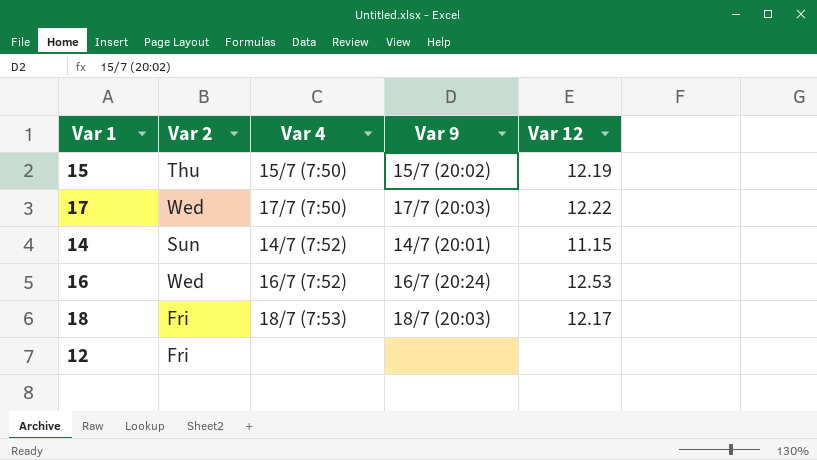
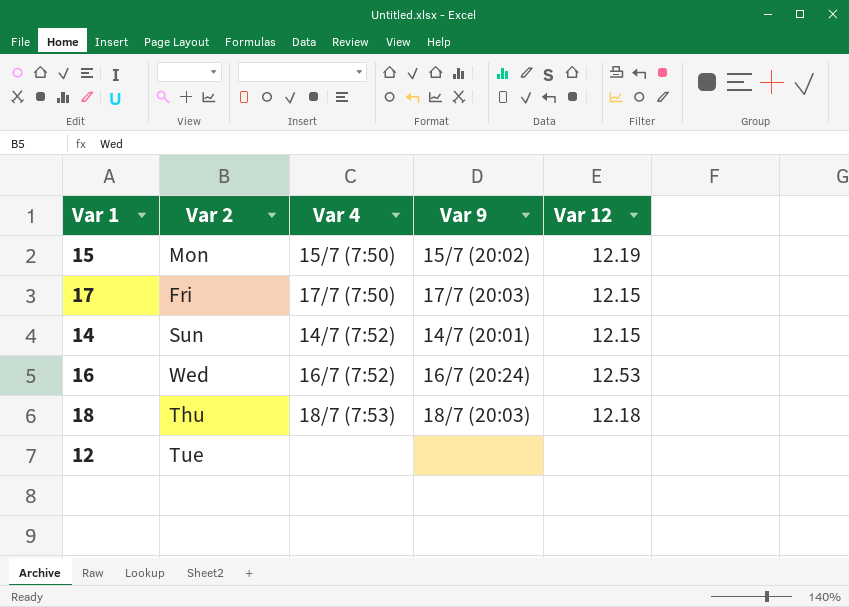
15 | Var 2: Thu -> Mon
17 | Var 2: Wed -> Fri
17 | Var 12: 12.22 -> 12.15
14 | Var 12: 11.15 -> 12.15
18 | Var 2: Fri -> Thu
18 | Var 12: 12.17 -> 12.18
12 | Var 2: Fri -> Tue

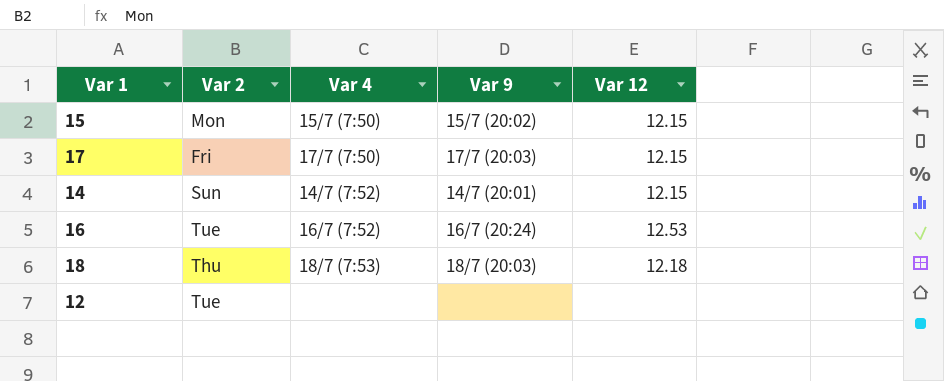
15 | Var 12: 12.19 -> 12.15
16 | Var 2: Wed -> Tue

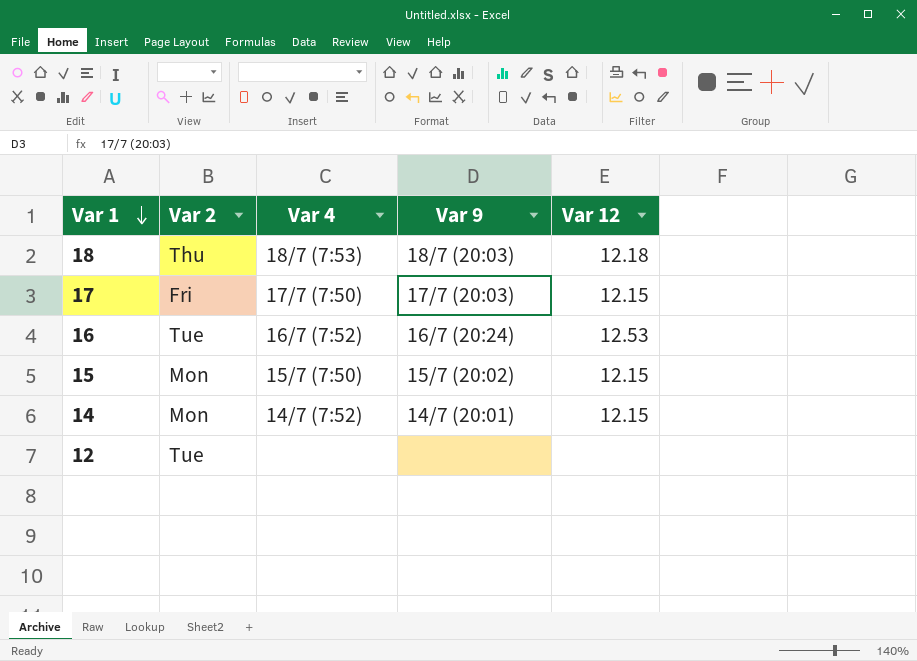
row order: none -> Var 1 descending
14 | Var 2: Sun -> Mon

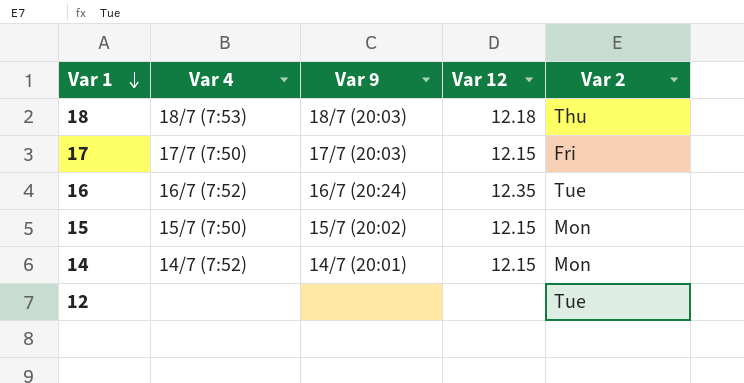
column Var 2 | position: 2 -> 5
16 | Var 12: 12.53 -> 12.35

